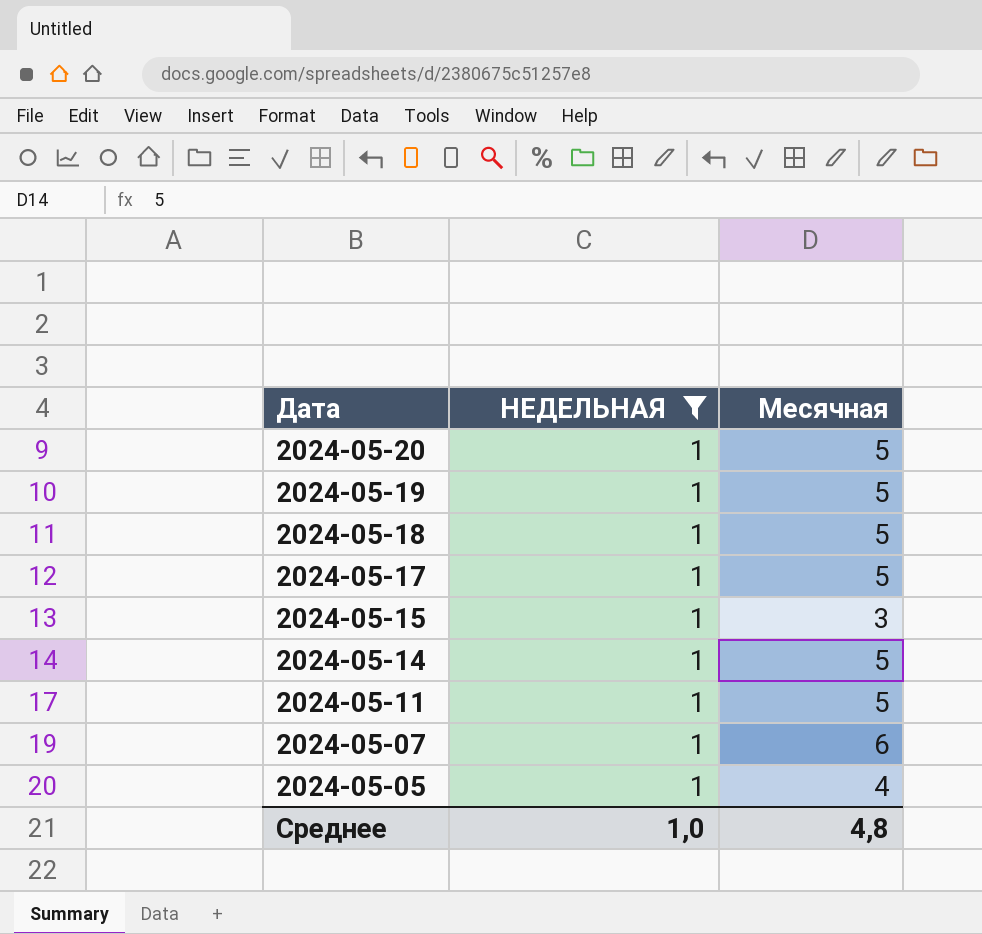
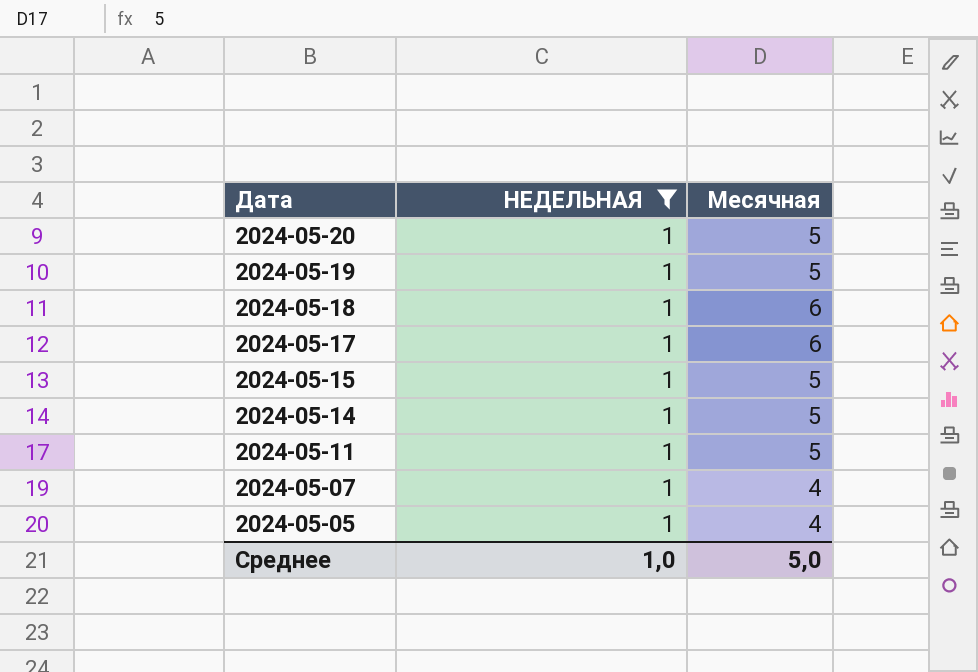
2024-05-18 | Месячная: 5 -> 6
2024-05-17 | Месячная: 5 -> 6
2024-05-15 | Месячная: 3 -> 5
2024-05-07 | Месячная: 6 -> 4
Среднее | Месячная: 4,8 -> 5,0

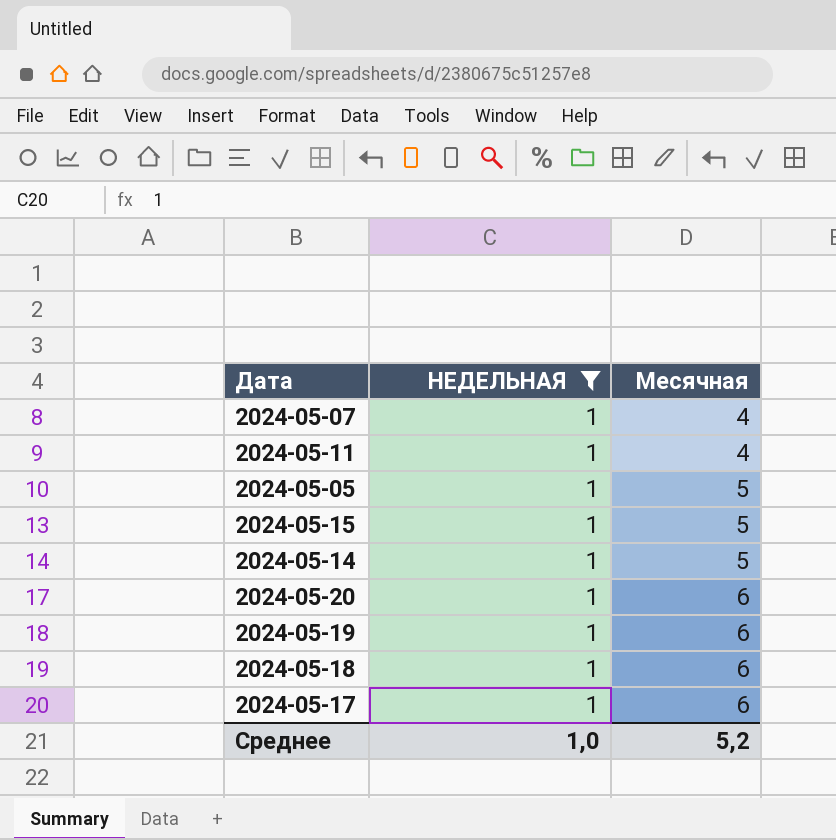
row order: Дата descending -> Месячная ascending
2024-05-11 | Месячная: 5 -> 4
2024-05-05 | Месячная: 4 -> 5
2024-05-20 | Месячная: 5 -> 6
2024-05-19 | Месячная: 5 -> 6
Среднее | Месячная: 5,0 -> 5,2

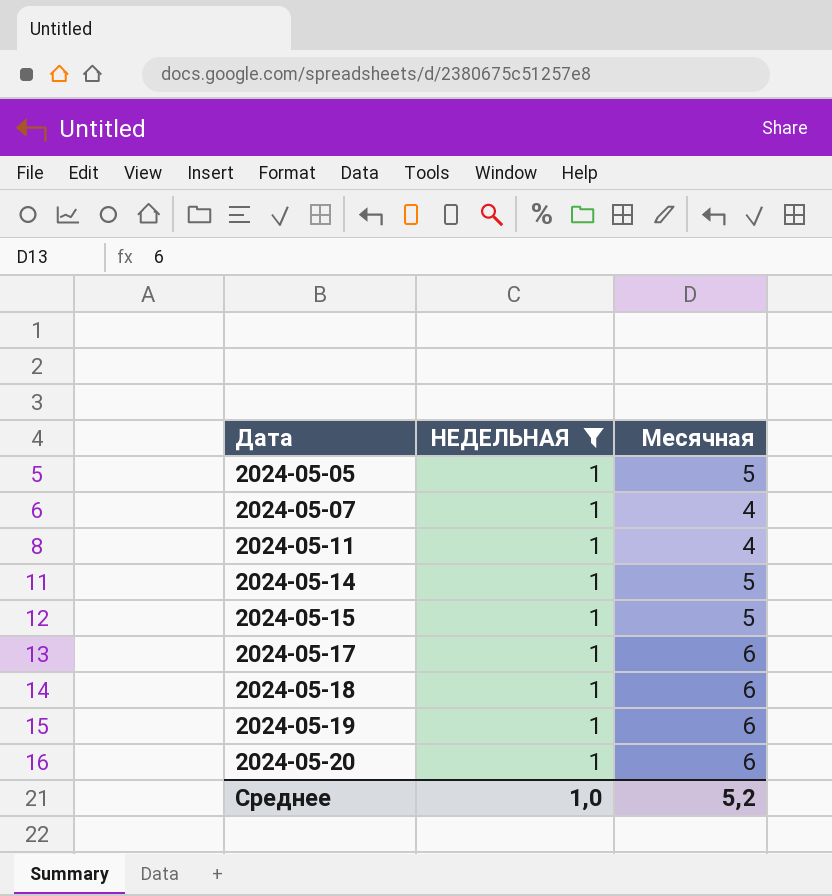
row order: Месячная ascending -> Дата ascending

